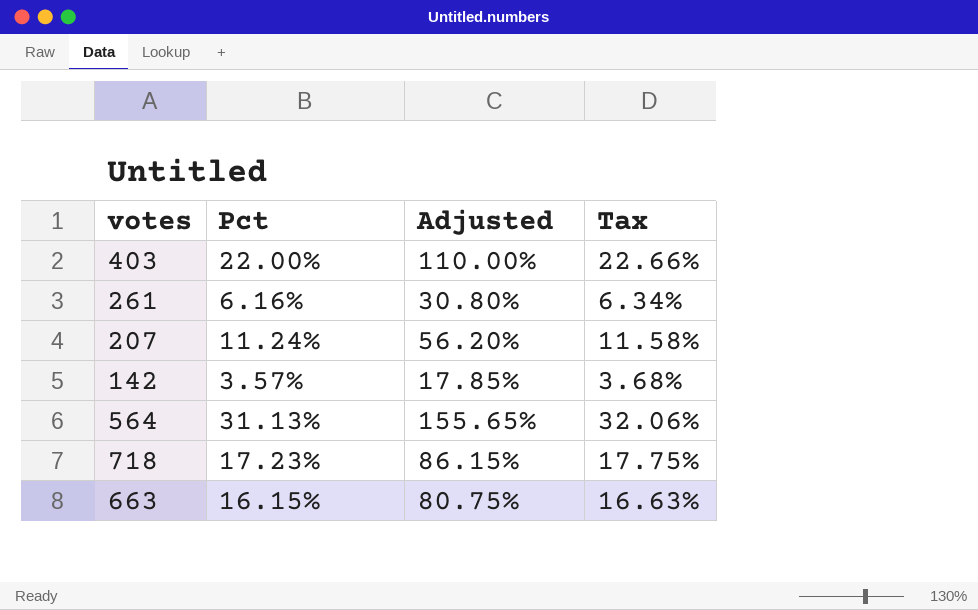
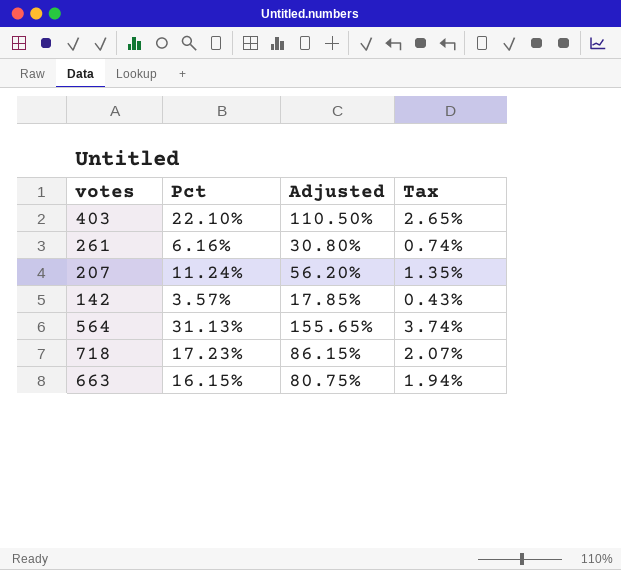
column Tax | formula: [Pct] * 1.03 -> [Pct] * 0.12
403 | Pct: 22.00% -> 22.10%
403 | Adjusted: 110.00% -> 110.50%

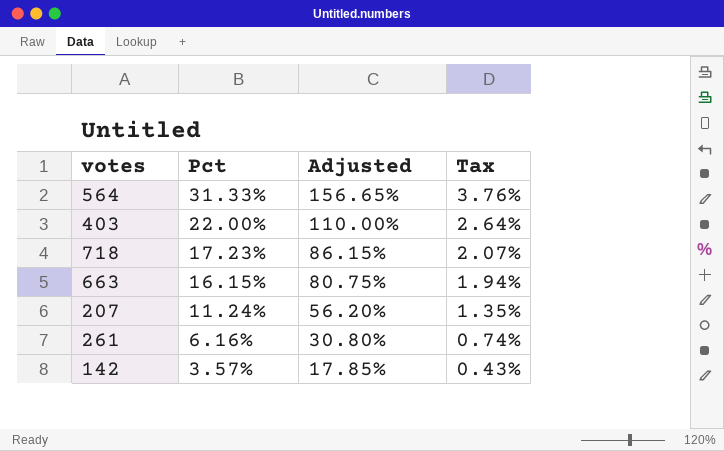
row order: none -> Pct descending
564 | Pct: 31.13% -> 31.33%
564 | Adjusted: 155.65% -> 156.65%
564 | Tax: 3.74% -> 3.76%
403 | Pct: 22.10% -> 22.00%
403 | Adjusted: 110.50% -> 110.00%
403 | Tax: 2.65% -> 2.64%

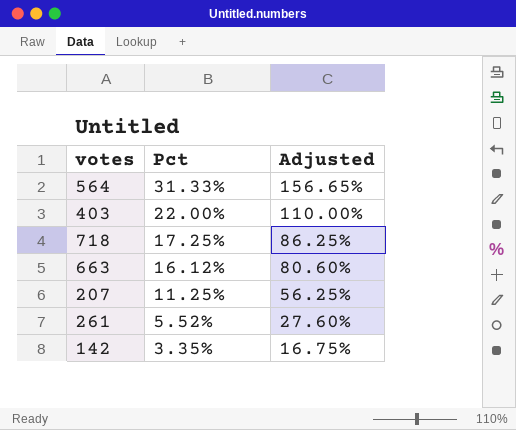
column Tax | formula: [Pct] * 0.12 -> none
718 | Pct: 17.23% -> 17.25%
718 | Adjusted: 86.15% -> 86.25%
663 | Pct: 16.15% -> 16.12%
663 | Adjusted: 80.75% -> 80.60%
207 | Pct: 11.24% -> 11.25%
207 | Adjusted: 56.20% -> 56.25%
261 | Pct: 6.16% -> 5.52%
261 | Adjusted: 30.80% -> 27.60%
142 | Pct: 3.57% -> 3.35%
142 | Adjusted: 17.85% -> 16.75%

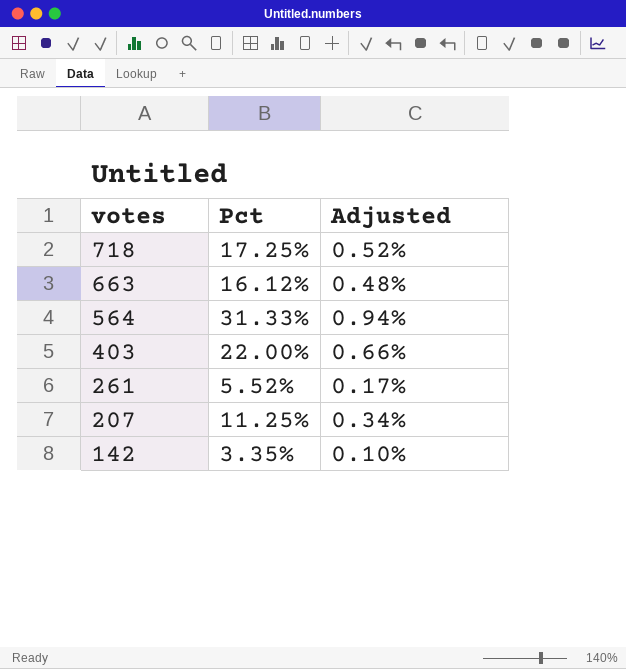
row order: Pct descending -> votes descending
column Adjusted | formula: [Pct] * 5 -> [Pct] * 0.03

